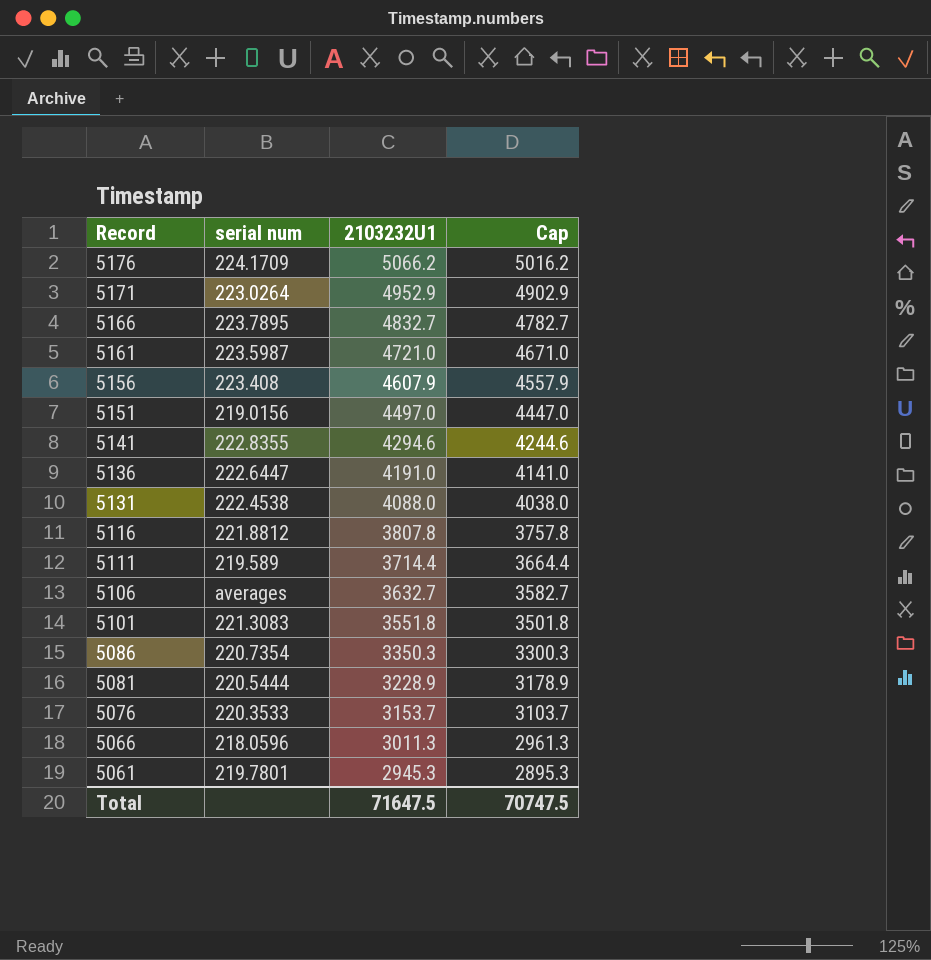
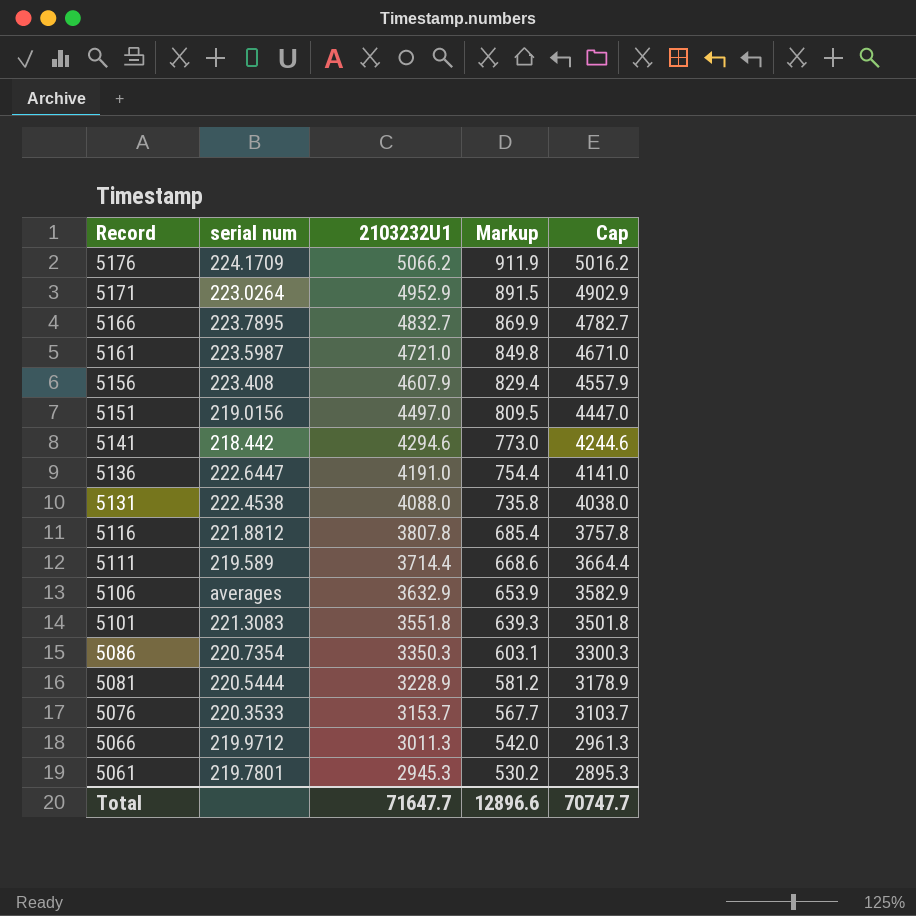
column Markup | formula: none -> [2103232U1] * 0.18
5141 | serial num: 222.8355 -> 218.442
5106 | 2103232U1: 3632.7 -> 3632.9
5106 | Cap: 3582.7 -> 3582.9
5066 | serial num: 218.0596 -> 219.9712
Total | 2103232U1: 71647.5 -> 71647.7
Total | Cap: 70747.5 -> 70747.7

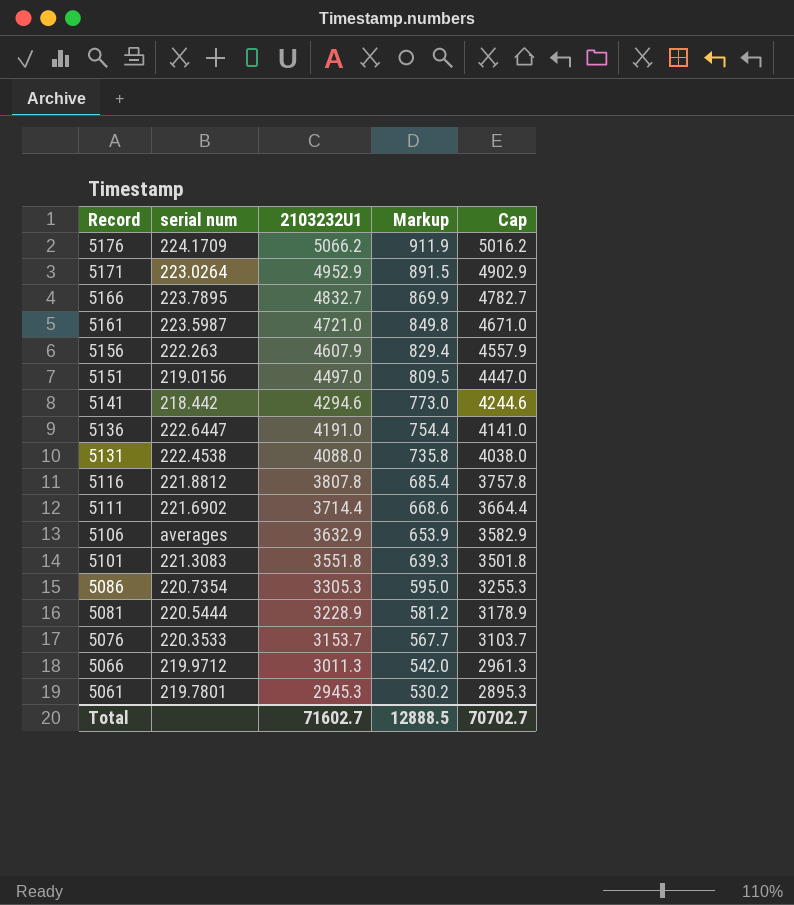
5156 | serial num: 223.408 -> 222.263
5111 | serial num: 219.589 -> 221.6902
5086 | 2103232U1: 3350.3 -> 3305.3
5086 | Markup: 603.1 -> 595.0
5086 | Cap: 3300.3 -> 3255.3
Total | 2103232U1: 71647.7 -> 71602.7
Total | Markup: 12896.6 -> 12888.5
Total | Cap: 70747.7 -> 70702.7

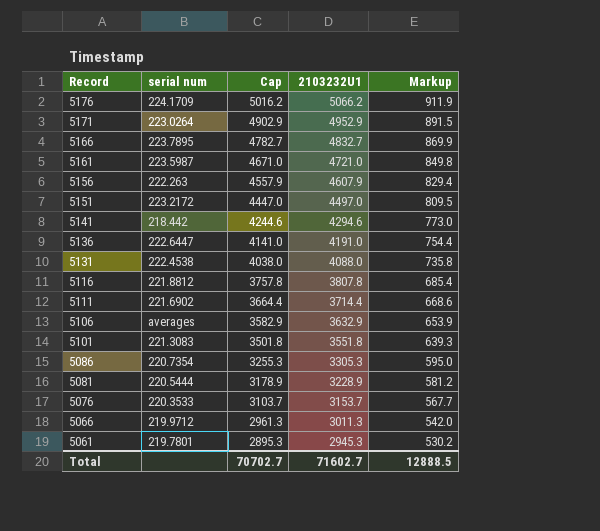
column Cap | position: 5 -> 3
5151 | serial num: 219.0156 -> 223.2172

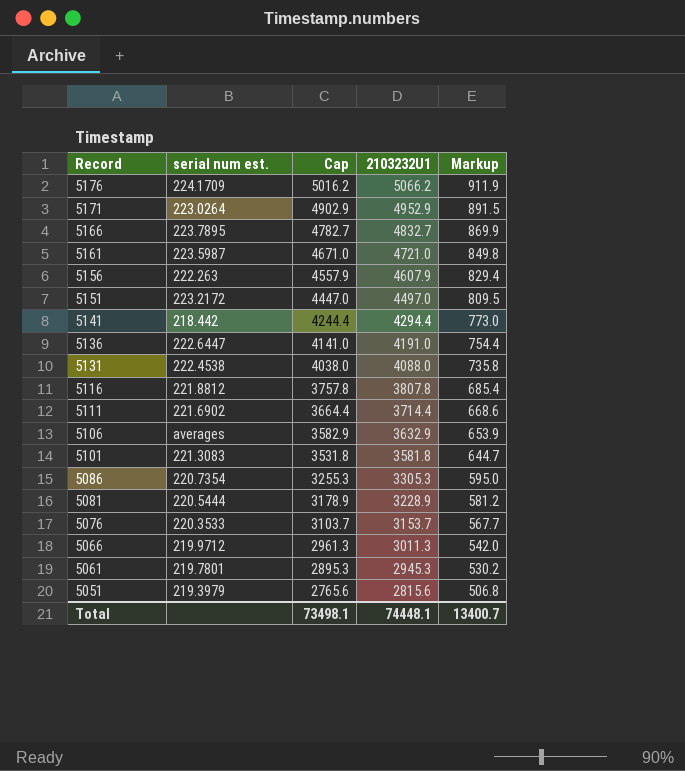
column name: serial num -> serial num est.
5141 | Cap: 4244.6 -> 4244.4
5141 | 2103232U1: 4294.6 -> 4294.4
5101 | Cap: 3501.8 -> 3531.8
5101 | 2103232U1: 3551.8 -> 3581.8
5101 | Markup: 639.3 -> 644.7
row 5051: none -> 219.3979 | 2765.6 | 2815.6 | 506.8
Total | Cap: 70702.7 -> 73498.1
Total | 2103232U1: 71602.7 -> 74448.1
Total | Markup: 12888.5 -> 13400.7

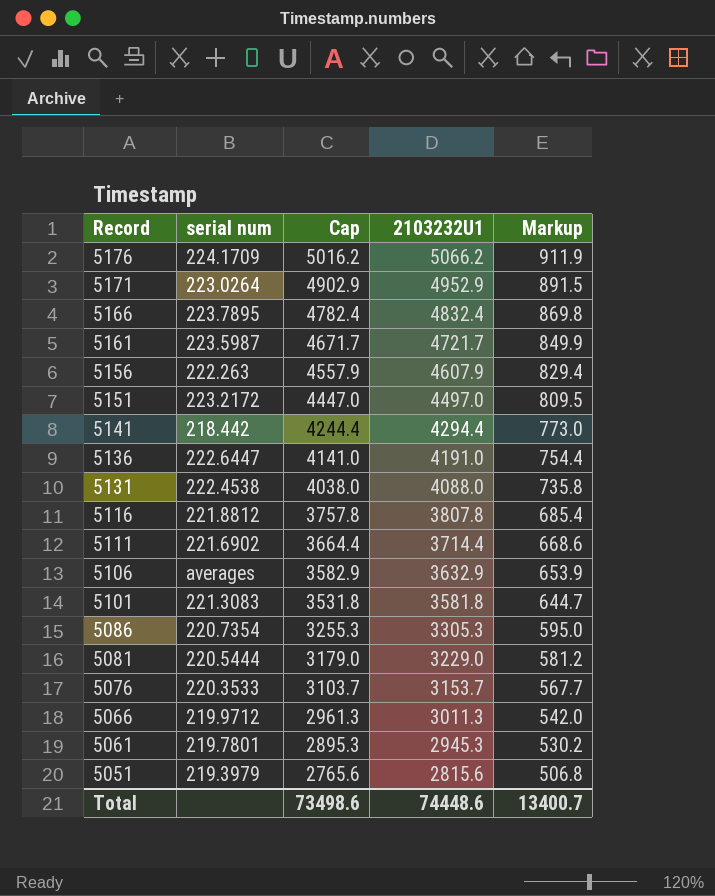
column name: serial num est. -> serial num
5166 | Cap: 4782.7 -> 4782.4
5166 | 2103232U1: 4832.7 -> 4832.4
5166 | Markup: 869.9 -> 869.8
5161 | Cap: 4671.0 -> 4671.7
5161 | 2103232U1: 4721.0 -> 4721.7
5161 | Markup: 849.8 -> 849.9
5081 | Cap: 3178.9 -> 3179.0
5081 | 2103232U1: 3228.9 -> 3229.0
Total | Cap: 73498.1 -> 73498.6
Total | 2103232U1: 74448.1 -> 74448.6

